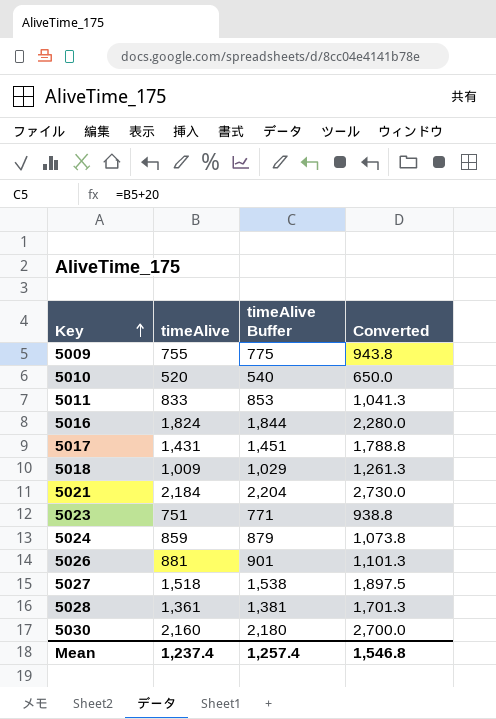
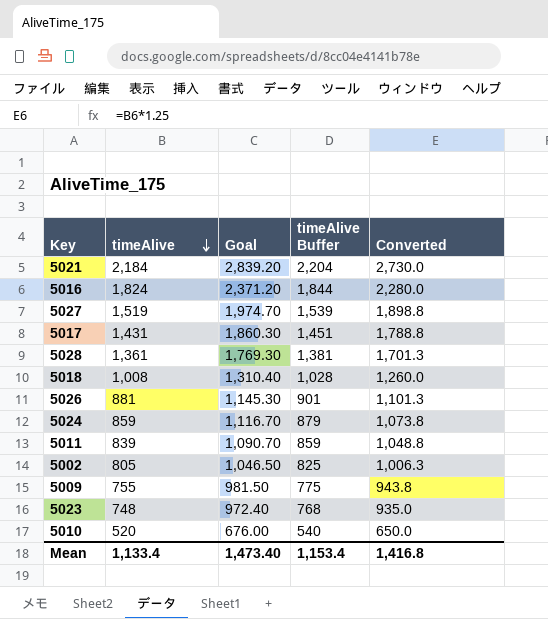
row order: Key ascending -> timeAlive descending
column Goal | formula: none -> [timeAlive] * 1.3
row 5030: 2,160 | 2,180 | 2,700.0 -> none
5027 | timeAlive: 1,518 -> 1,519
5027 | timeAlive Buffer: 1,538 -> 1,539
5027 | Converted: 1,897.5 -> 1,898.8
5018 | timeAlive: 1,009 -> 1,008
5018 | timeAlive Buffer: 1,029 -> 1,028
5018 | Converted: 1,261.3 -> 1,260.0
5011 | timeAlive: 833 -> 839
5011 | timeAlive Buffer: 853 -> 859
5011 | Converted: 1,041.3 -> 1,048.8
row 5002: none -> 805 | 1,046.50 | 825 | 1,006.3
5023 | timeAlive: 751 -> 748
5023 | timeAlive Buffer: 771 -> 768
5023 | Converted: 938.8 -> 935.0
Mean | timeAlive: 1,237.4 -> 1,133.4
Mean | timeAlive Buffer: 1,257.4 -> 1,153.4
Mean | Converted: 1,546.8 -> 1,416.8

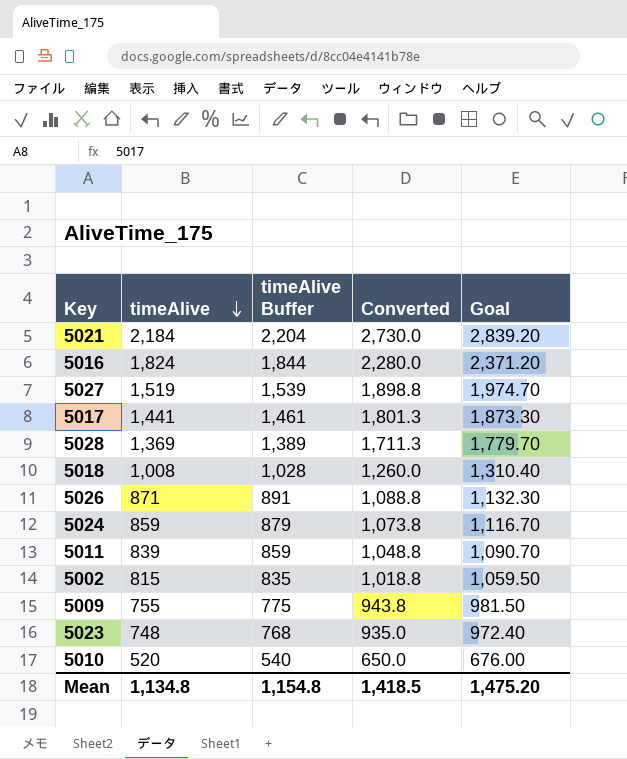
column Goal | position: 3 -> 5
5017 | timeAlive: 1,431 -> 1,441
5017 | timeAlive Buffer: 1,451 -> 1,461
5017 | Converted: 1,788.8 -> 1,801.3
5017 | Goal: 1,860.30 -> 1,873.30
5028 | timeAlive: 1,361 -> 1,369
5028 | timeAlive Buffer: 1,381 -> 1,389
5028 | Converted: 1,701.3 -> 1,711.3
5028 | Goal: 1,769.30 -> 1,779.70
5026 | timeAlive: 881 -> 871
5026 | timeAlive Buffer: 901 -> 891
5026 | Converted: 1,101.3 -> 1,088.8
5026 | Goal: 1,145.30 -> 1,132.30
5002 | timeAlive: 805 -> 815
5002 | timeAlive Buffer: 825 -> 835
5002 | Converted: 1,006.3 -> 1,018.8
5002 | Goal: 1,046.50 -> 1,059.50
Mean | timeAlive: 1,133.4 -> 1,134.8
Mean | timeAlive Buffer: 1,153.4 -> 1,154.8
Mean | Converted: 1,416.8 -> 1,418.5
Mean | Goal: 1,473.40 -> 1,475.20

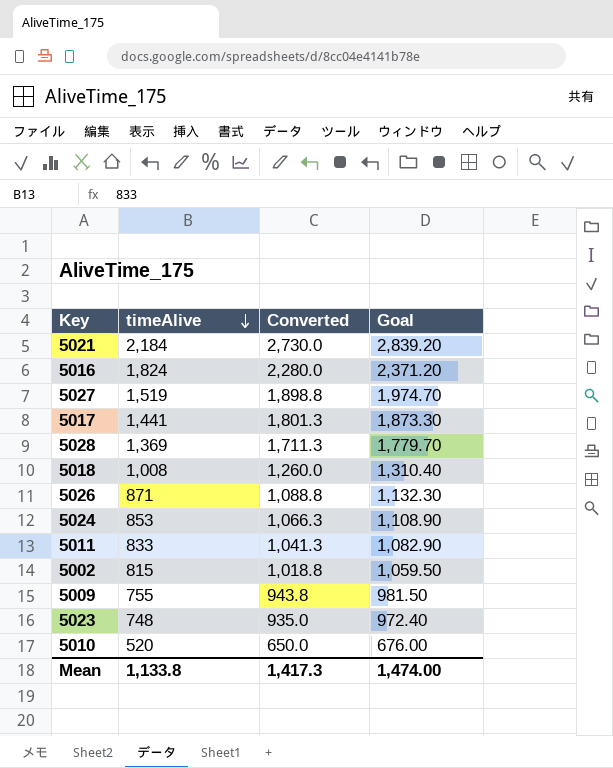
column timeAlive Buffer | formula: [timeAlive] + 20 -> none
5024 | timeAlive: 859 -> 853
5024 | Converted: 1,073.8 -> 1,066.3
5024 | Goal: 1,116.70 -> 1,108.90
5011 | timeAlive: 839 -> 833
5011 | Converted: 1,048.8 -> 1,041.3
5011 | Goal: 1,090.70 -> 1,082.90
Mean | timeAlive: 1,134.8 -> 1,133.8
Mean | Converted: 1,418.5 -> 1,417.3
Mean | Goal: 1,475.20 -> 1,474.00

